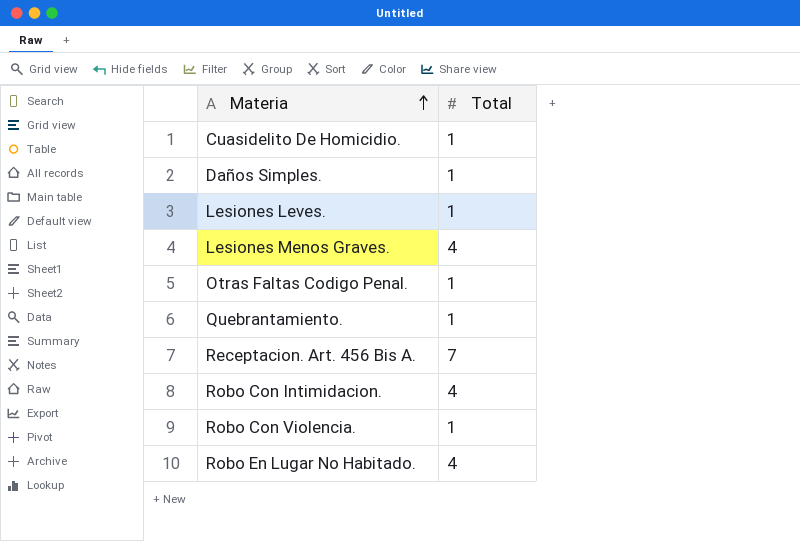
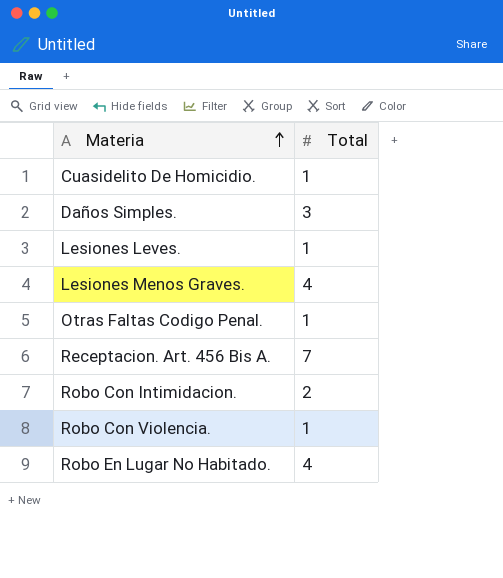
row Quebrantamiento.: 1 -> none
Daños Simples. | Total: 1 -> 3
Robo Con Intimidacion. | Total: 4 -> 2

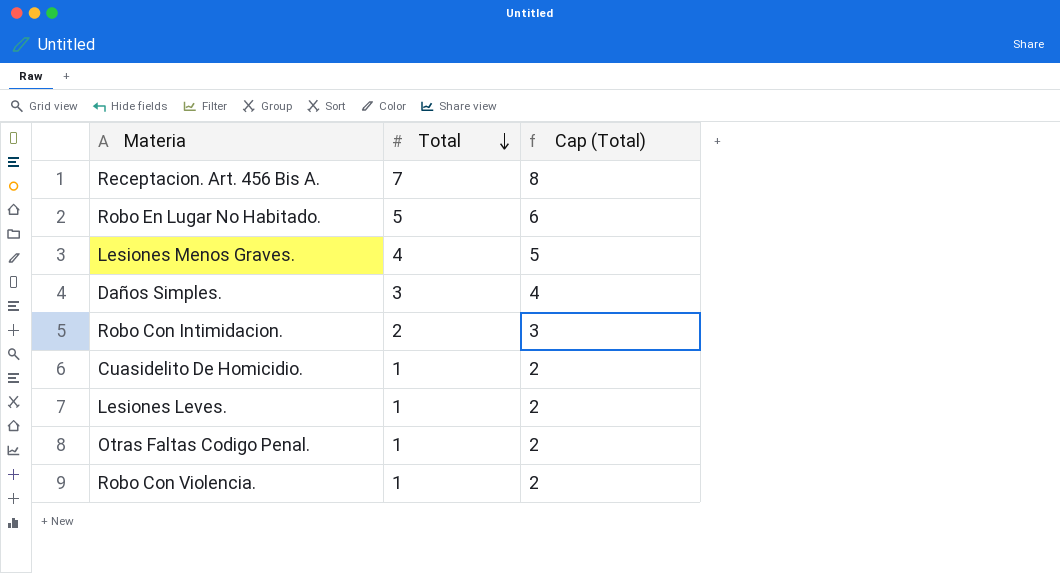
row order: Materia ascending -> Total descending
column Cap (Total) | formula: none -> [Total] + 1
Robo En Lugar No Habitado. | Total: 4 -> 5

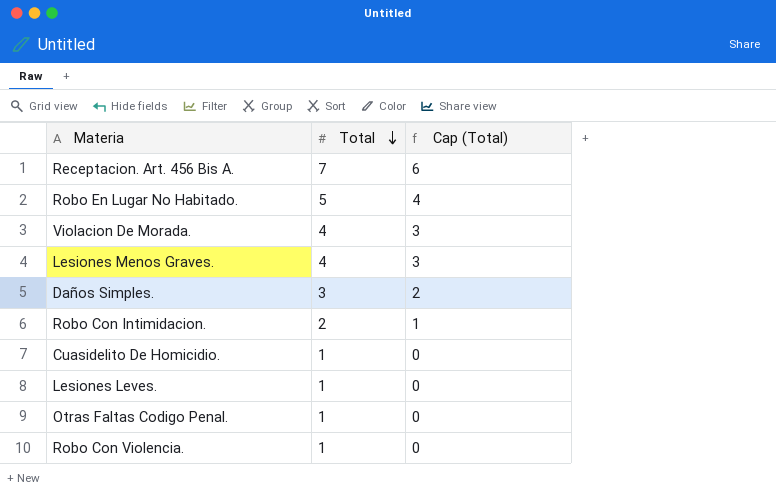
column Cap (Total) | formula: [Total] + 1 -> [Total] - 1
row Violacion De Morada.: none -> 4 | 3

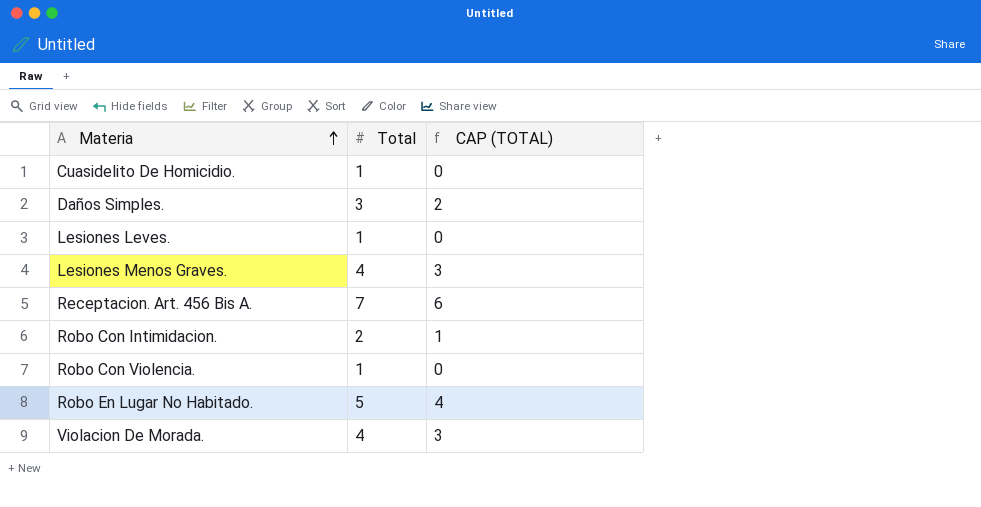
row order: Total descending -> Materia ascending
column name: Cap (Total) -> CAP (TOTAL)
row Otras Faltas Codigo Penal.: 1 | 0 -> none

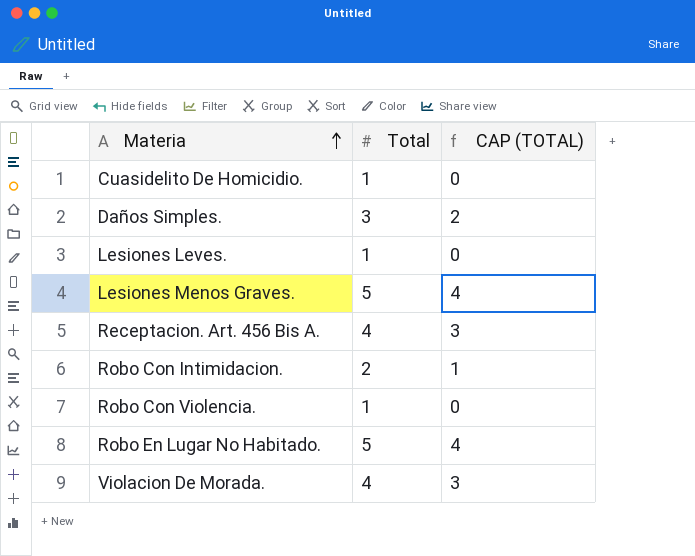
Lesiones Menos Graves. | Total: 4 -> 5
Lesiones Menos Graves. | CAP (TOTAL): 3 -> 4
Receptacion. Art. 456 Bis A. | Total: 7 -> 4
Receptacion. Art. 456 Bis A. | CAP (TOTAL): 6 -> 3

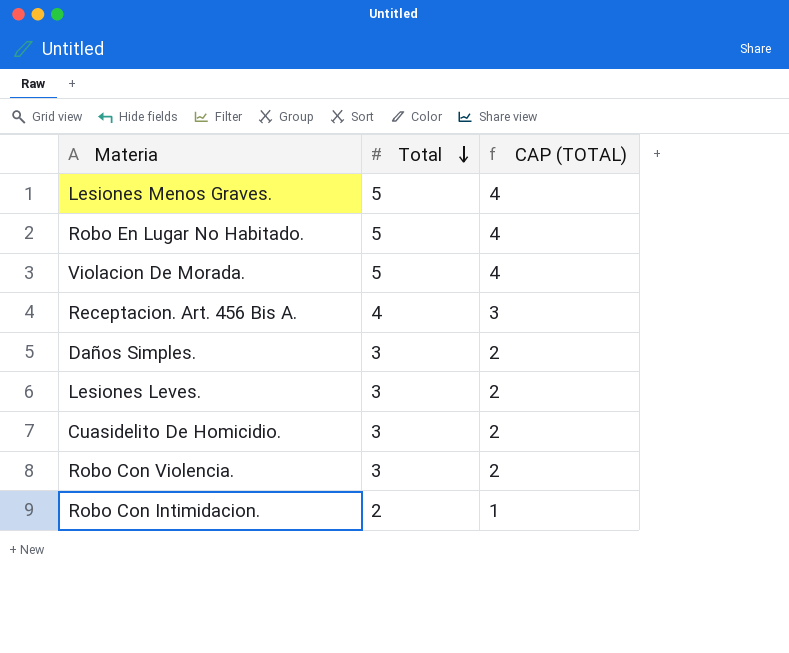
row order: Materia ascending -> Total descending
Violacion De Morada. | Total: 4 -> 5
Violacion De Morada. | CAP (TOTAL): 3 -> 4
Lesiones Leves. | Total: 1 -> 3
Lesiones Leves. | CAP (TOTAL): 0 -> 2
Cuasidelito De Homicidio. | Total: 1 -> 3
Cuasidelito De Homicidio. | CAP (TOTAL): 0 -> 2
Robo Con Violencia. | Total: 1 -> 3
Robo Con Violencia. | CAP (TOTAL): 0 -> 2

